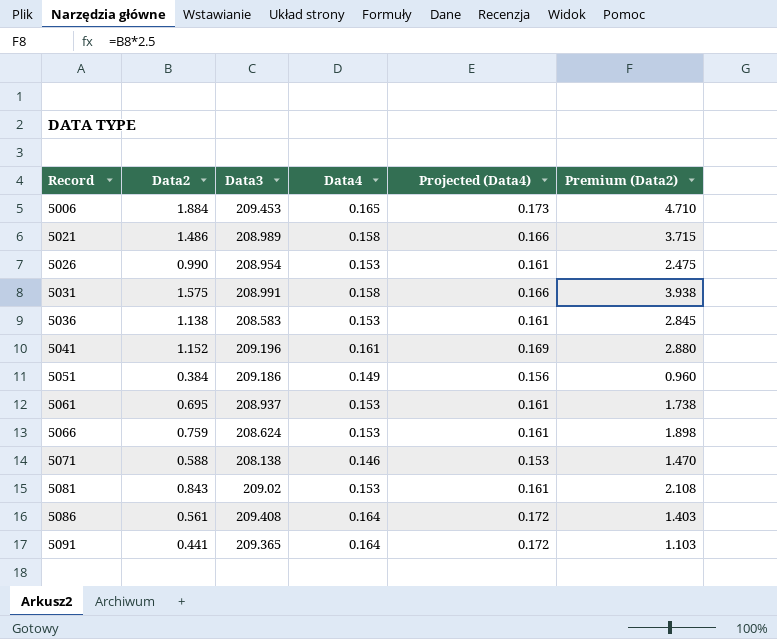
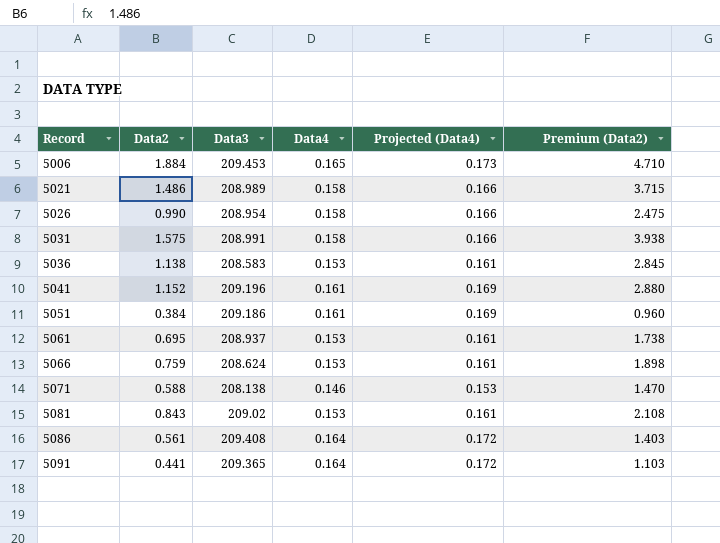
5026 | Data4: 0.153 -> 0.158
5026 | Projected (Data4): 0.161 -> 0.166
5051 | Data4: 0.149 -> 0.161
5051 | Projected (Data4): 0.156 -> 0.169

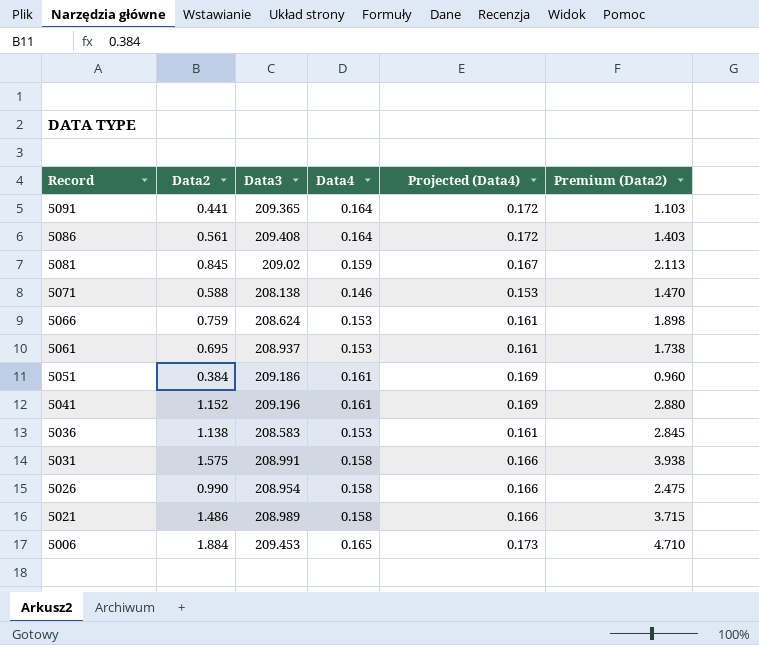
row order: Record ascending -> Record descending
5081 | Data2: 0.843 -> 0.845
5081 | Data4: 0.153 -> 0.159
5081 | Projected (Data4): 0.161 -> 0.167
5081 | Premium (Data2): 2.108 -> 2.113

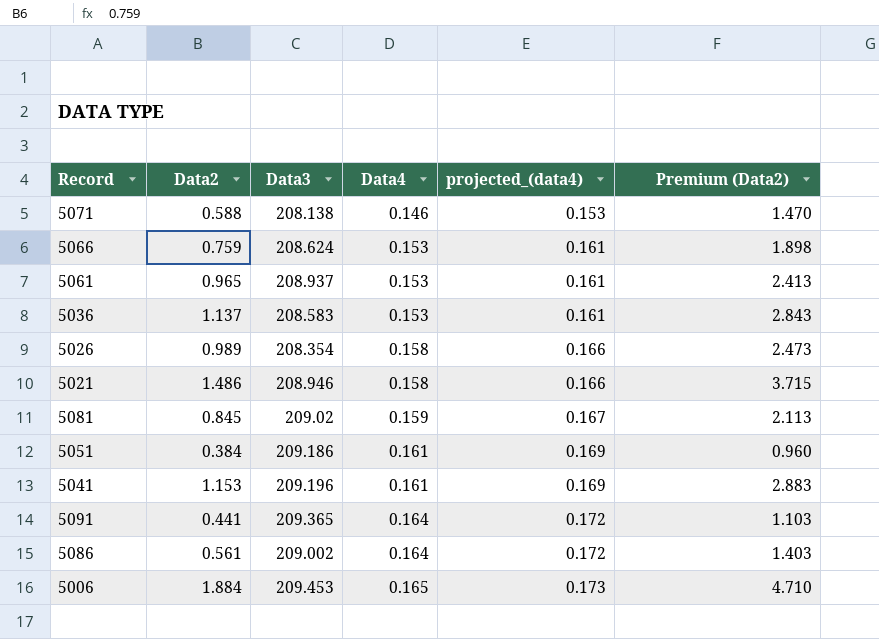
row order: Record descending -> Data4 ascending
column name: Projected (Data4) -> projected_(data4)
row 5031: 1.575 | 208.991 | 0.158 | 0.166 | 3.938 -> none
5061 | Data2: 0.695 -> 0.965
5061 | Premium (Data2): 1.738 -> 2.413
5036 | Data2: 1.138 -> 1.137
5036 | Premium (Data2): 2.845 -> 2.843
5026 | Data2: 0.990 -> 0.989
5026 | Data3: 208.954 -> 208.354
5026 | Premium (Data2): 2.475 -> 2.473
5021 | Data3: 208.989 -> 208.946
5041 | Data2: 1.152 -> 1.153
5041 | Premium (Data2): 2.880 -> 2.883
5086 | Data3: 209.408 -> 209.002

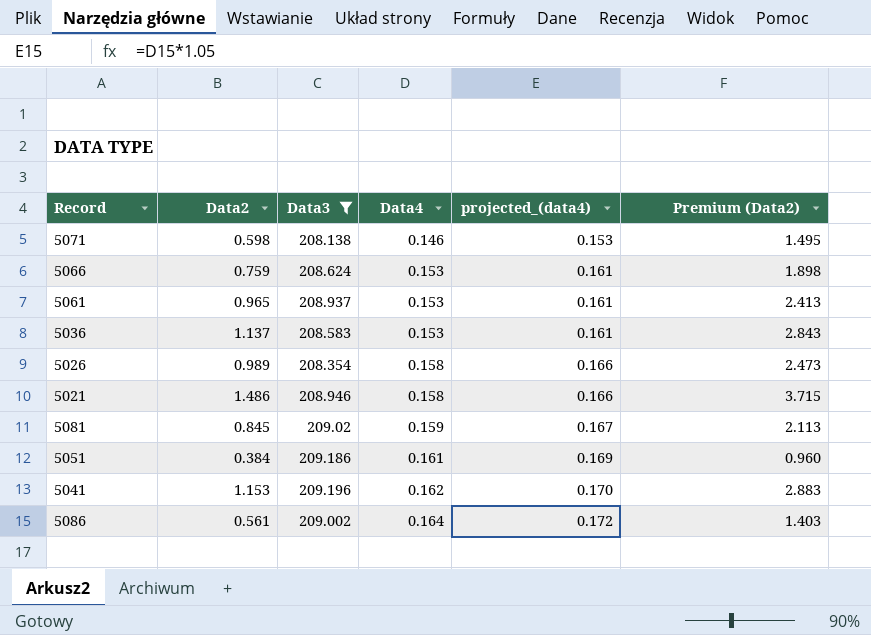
filter: none -> Data3 <= 209.196
5071 | Data2: 0.588 -> 0.598
5071 | Premium (Data2): 1.470 -> 1.495
5041 | Data4: 0.161 -> 0.162
5041 | projected_(data4): 0.169 -> 0.170

